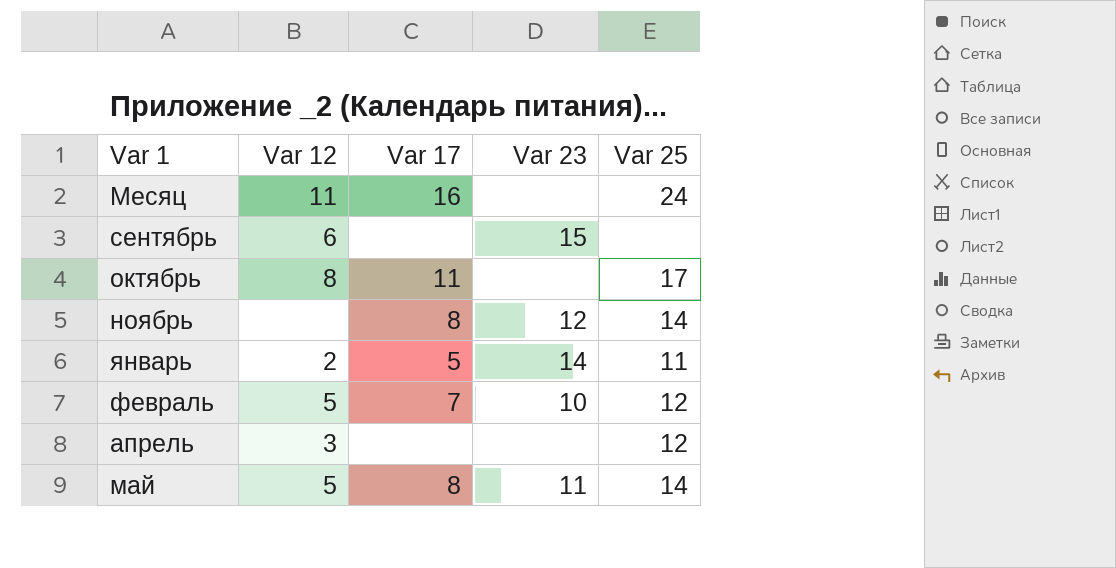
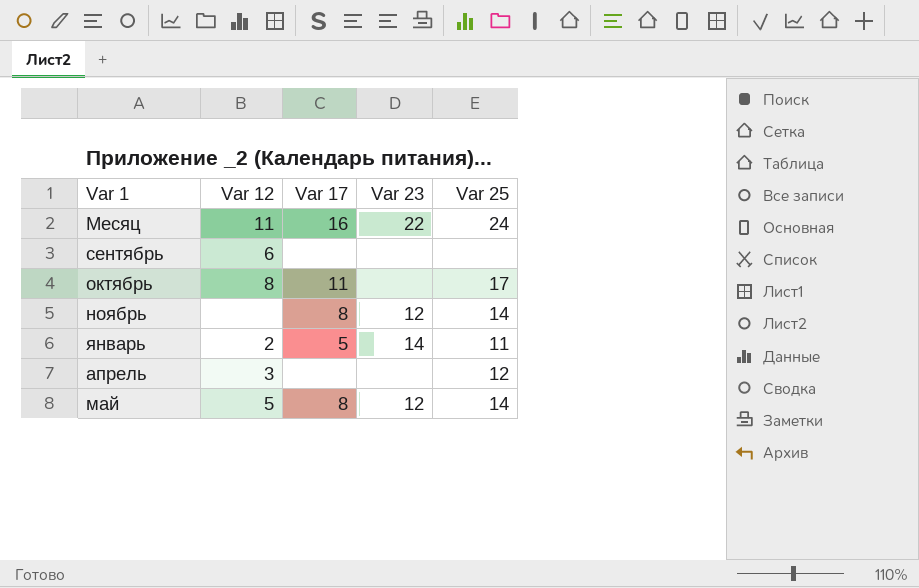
row февраль: 5 | 7 | 10 | 12 -> none
Месяц | Var 23: none -> 22
сентябрь | Var 23: 15 -> none
май | Var 23: 11 -> 12

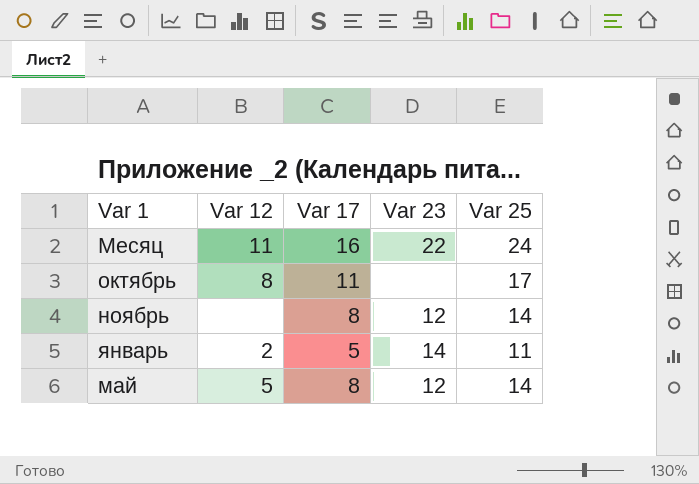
row сентябрь: 6 | none | none | none -> none
row апрель: 3 | none | none | 12 -> none

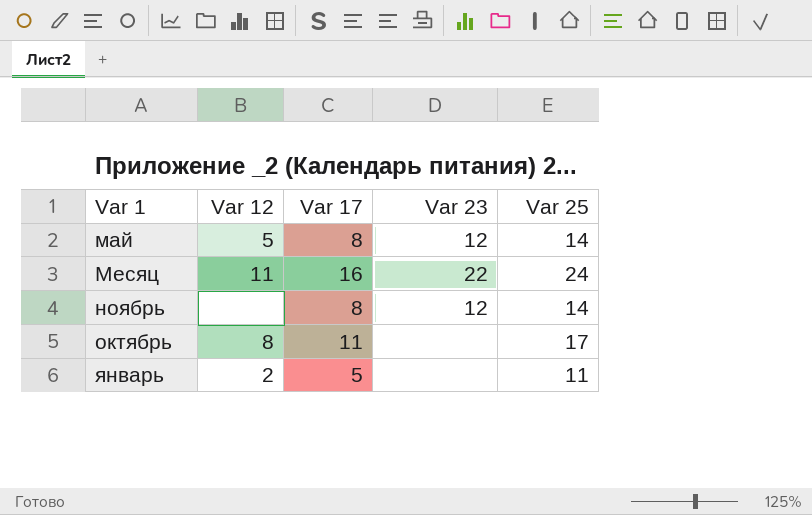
row order: none -> Var 1 ascending
январь | Var 23: 14 -> none

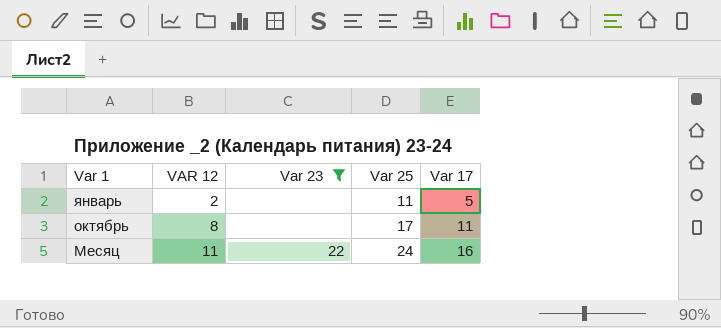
filter: none -> Var 23 != 12
row order: Var 1 ascending -> Var 1 descending
column name: Var 12 -> VAR 12
column Var 17 | position: 3 -> 5

